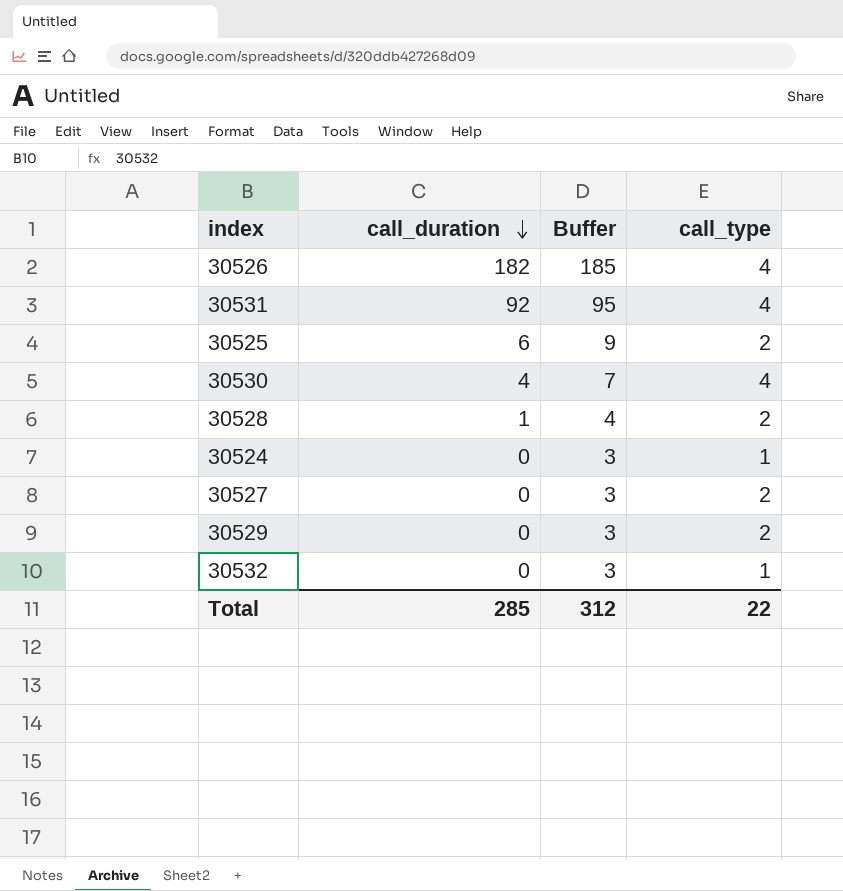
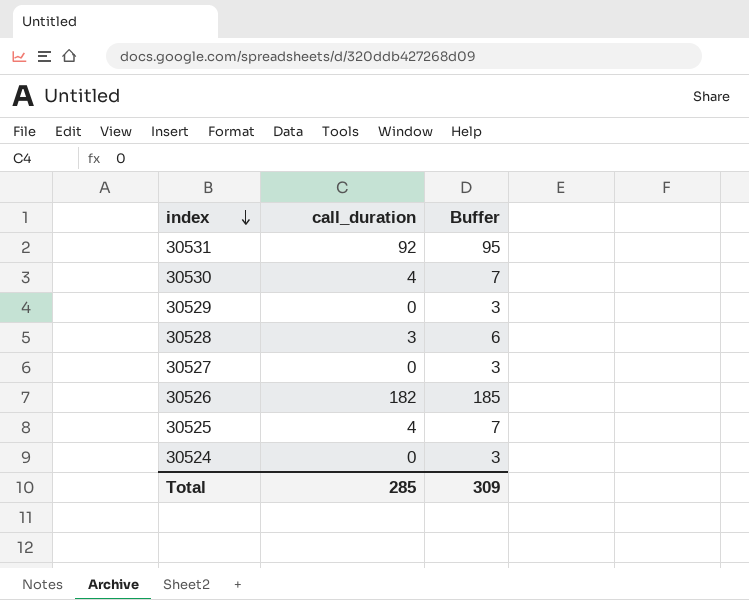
row order: call_duration descending -> index descending
column call_type | position: 4 -> none
row 30532: 0 | 3 | 1 -> none
30528 | call_duration: 1 -> 3
30528 | Buffer: 4 -> 6
30525 | call_duration: 6 -> 4
30525 | Buffer: 9 -> 7
Total | Buffer: 312 -> 309

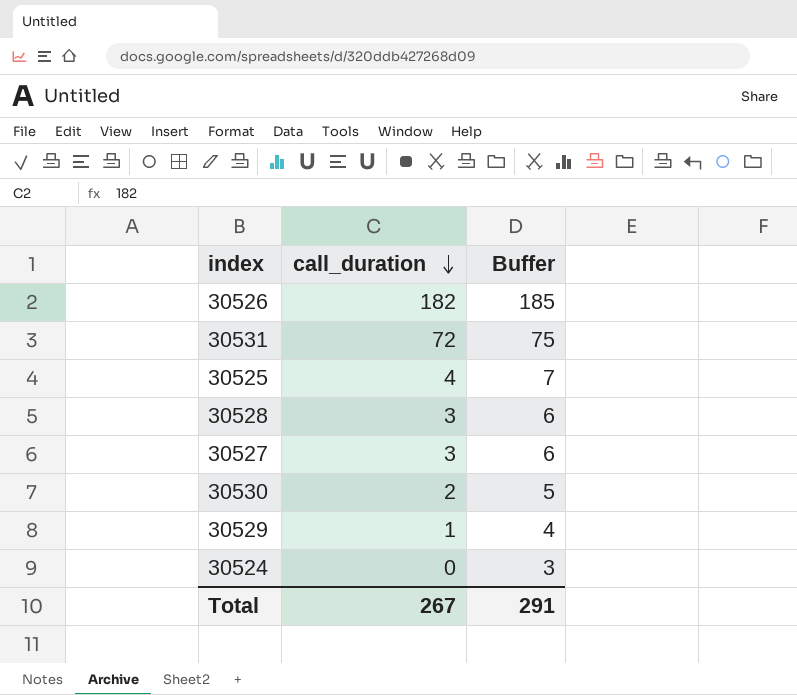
row order: index descending -> call_duration descending
30531 | call_duration: 92 -> 72
30531 | Buffer: 95 -> 75
30527 | call_duration: 0 -> 3
30527 | Buffer: 3 -> 6
30530 | call_duration: 4 -> 2
30530 | Buffer: 7 -> 5
30529 | call_duration: 0 -> 1
30529 | Buffer: 3 -> 4
Total | call_duration: 285 -> 267
Total | Buffer: 309 -> 291

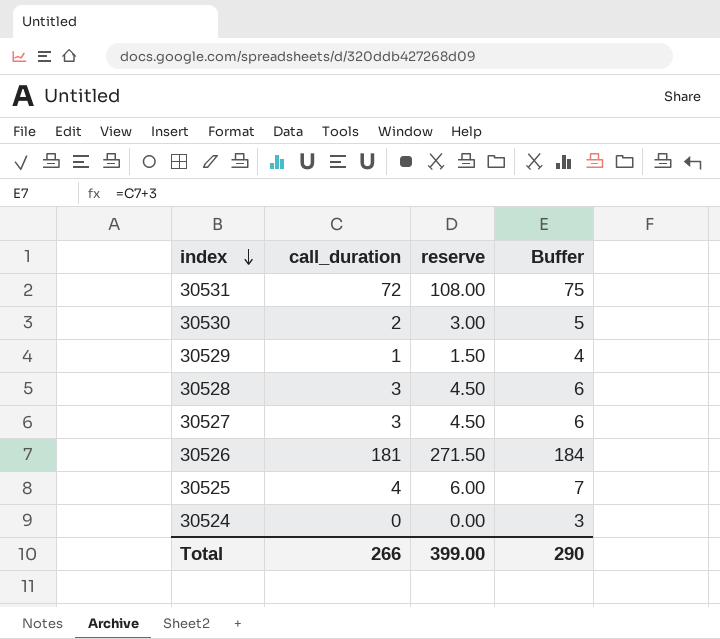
row order: call_duration descending -> index descending
column reserve | formula: none -> [call_duration] * 1.5
30526 | call_duration: 182 -> 181
30526 | Buffer: 185 -> 184
Total | call_duration: 267 -> 266
Total | Buffer: 291 -> 290

